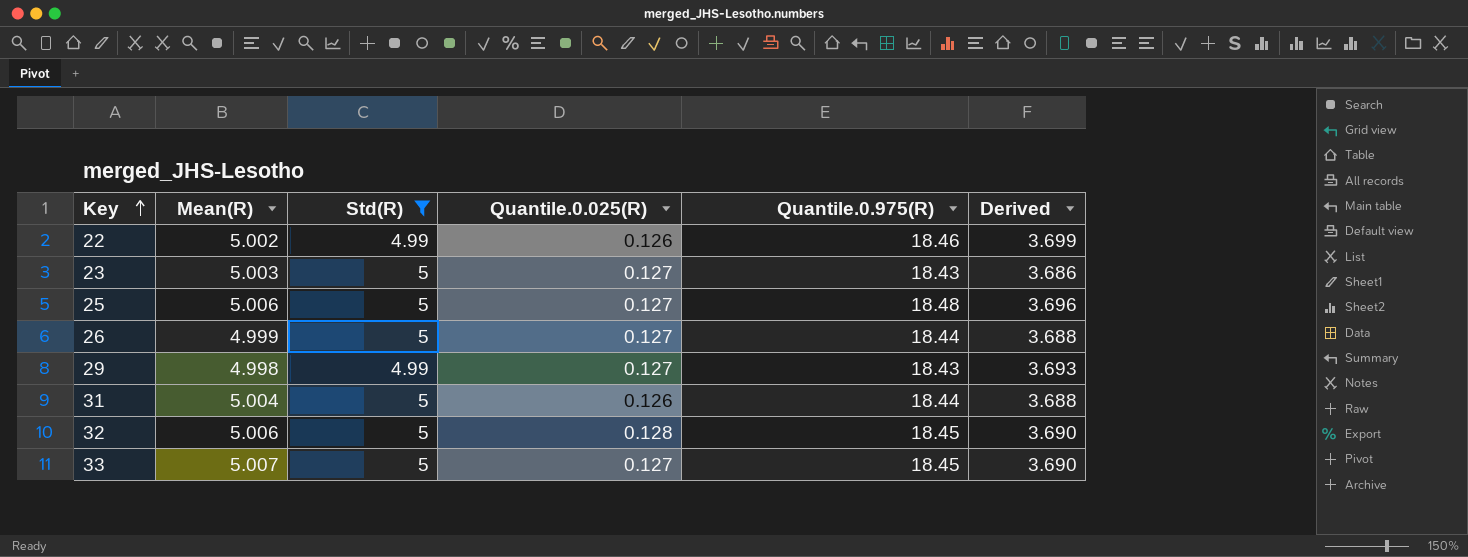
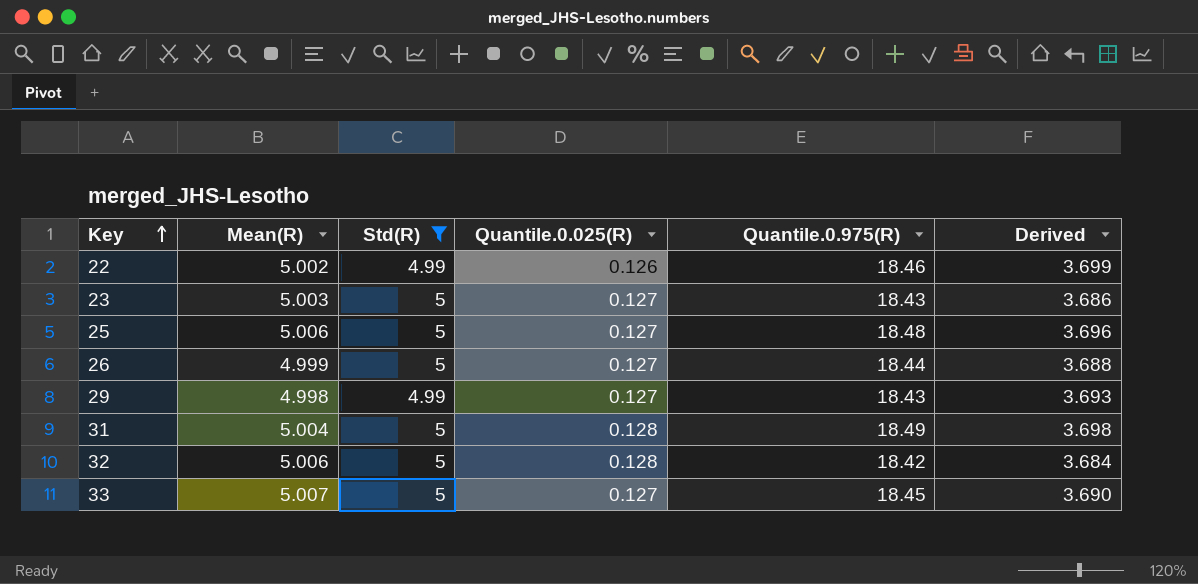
31 | Quantile.0.025(R): 0.126 -> 0.128
31 | Quantile.0.975(R): 18.44 -> 18.49
31 | Derived: 3.688 -> 3.698
32 | Quantile.0.975(R): 18.45 -> 18.42
32 | Derived: 3.690 -> 3.684

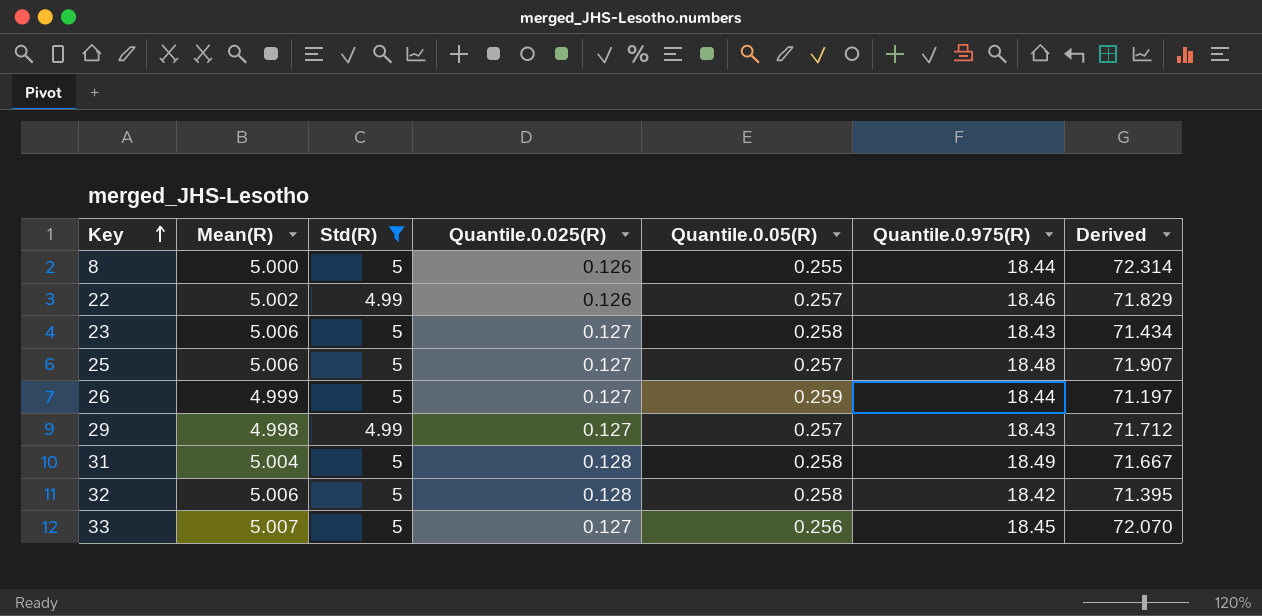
column Quantile.0.05(R) | position: none -> 5
column Derived | formula: [Quantile.0.975(R)] / [Std(R)] -> [Quantile.0.975(R)] / [Quantile.0.05(R)]
row 8: none -> 5.000 | 5 | 0.126 | 0.255 | 18.44 | 72.314
23 | Mean(R): 5.003 -> 5.006

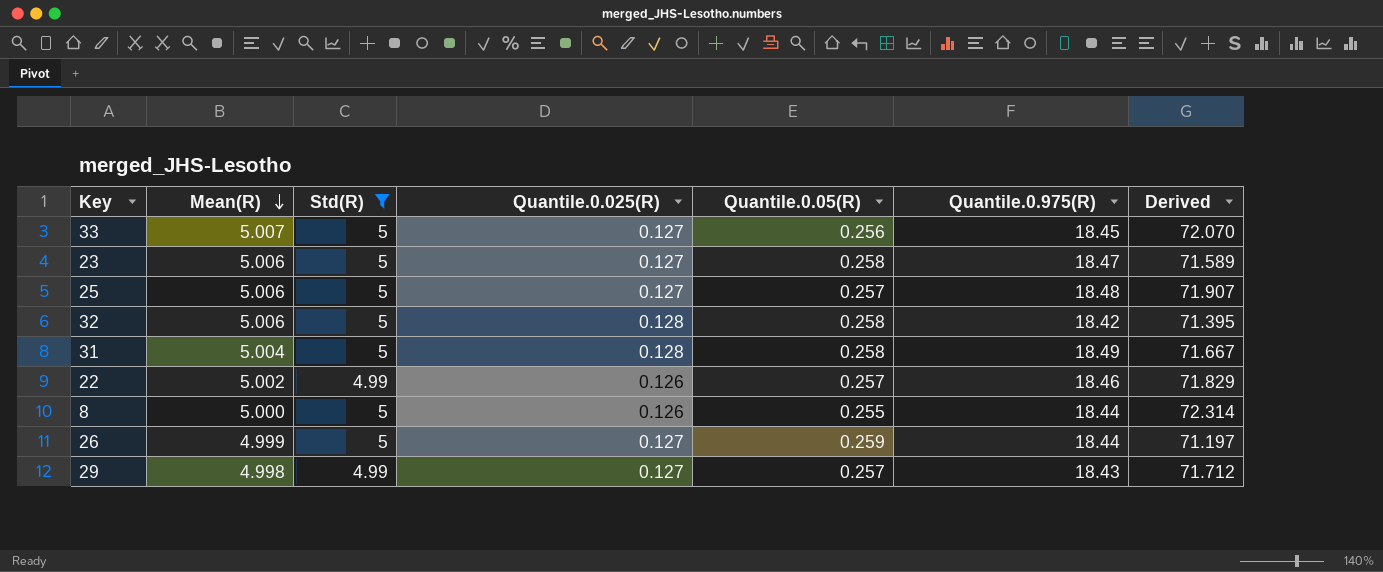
row order: Key ascending -> Mean(R) descending
23 | Quantile.0.975(R): 18.43 -> 18.47
23 | Derived: 71.434 -> 71.589

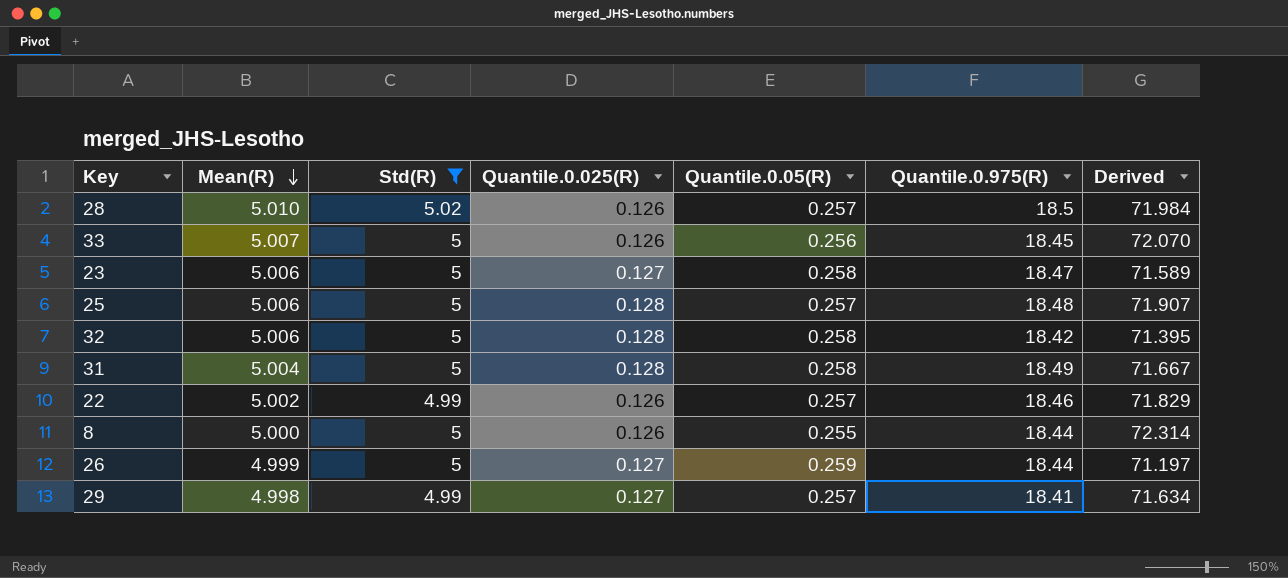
row 28: none -> 5.010 | 5.02 | 0.126 | 0.257 | 18.5 | 71.984
33 | Quantile.0.025(R): 0.127 -> 0.126
25 | Quantile.0.025(R): 0.127 -> 0.128
29 | Quantile.0.975(R): 18.43 -> 18.41
29 | Derived: 71.712 -> 71.634

